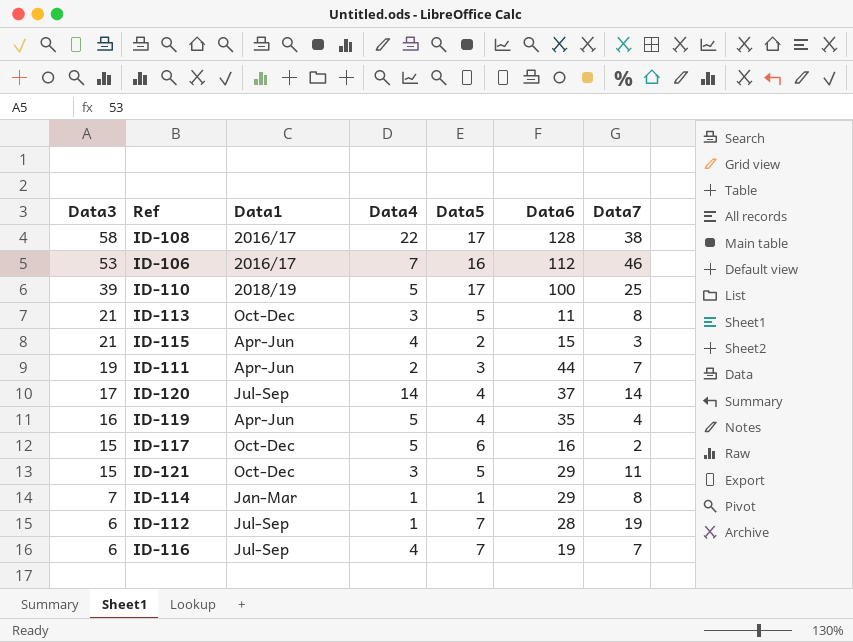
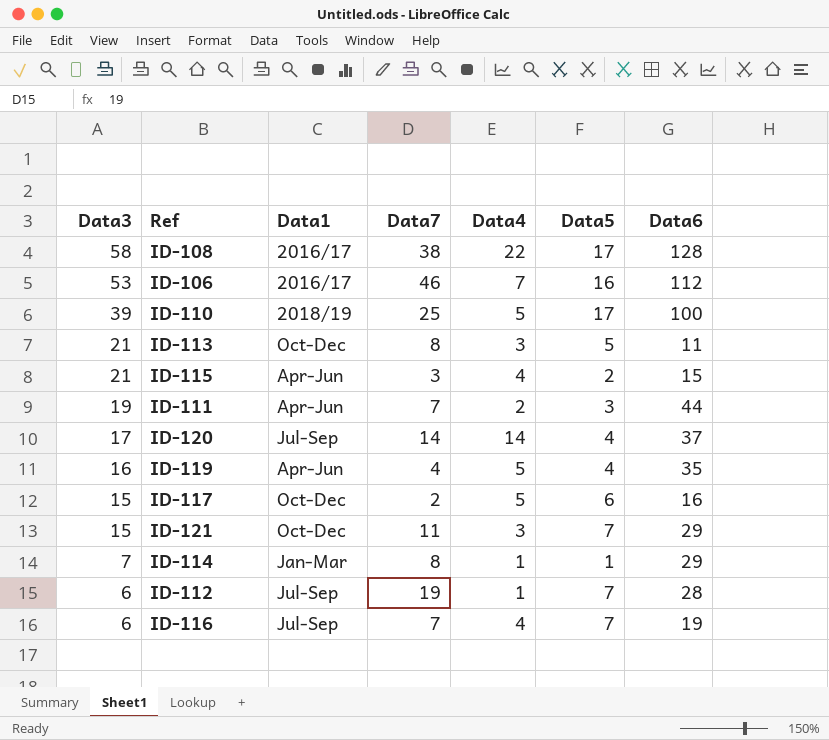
column Data7 | position: 7 -> 4
ID-121 | Data5: 5 -> 7

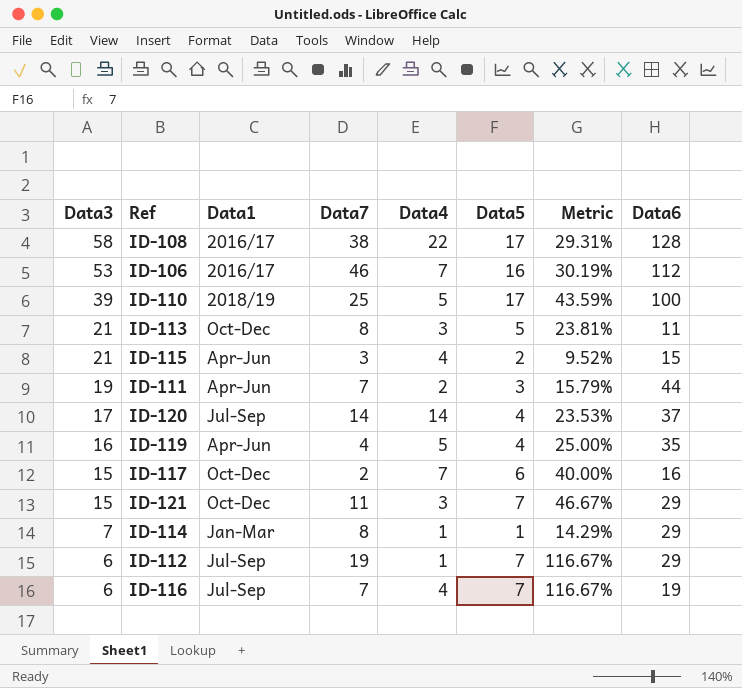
column Metric | formula: none -> [Data5] / [Data3]
ID-117 | Data4: 5 -> 7
ID-112 | Data6: 28 -> 29

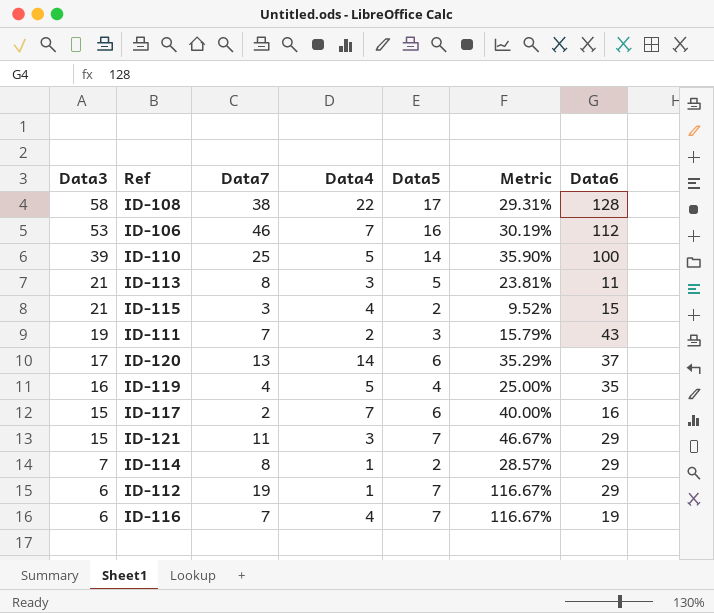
column Data1 | position: 3 -> none
ID-110 | Data5: 17 -> 14
ID-110 | Metric: 43.59% -> 35.90%
ID-111 | Data6: 44 -> 43
ID-120 | Data7: 14 -> 13
ID-120 | Data5: 4 -> 6
ID-120 | Metric: 23.53% -> 35.29%
ID-114 | Data5: 1 -> 2
ID-114 | Metric: 14.29% -> 28.57%

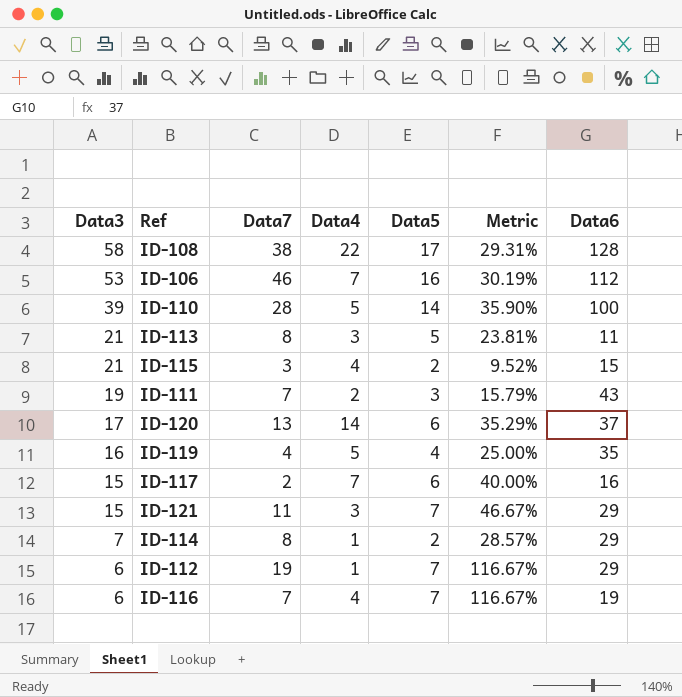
ID-110 | Data7: 25 -> 28

